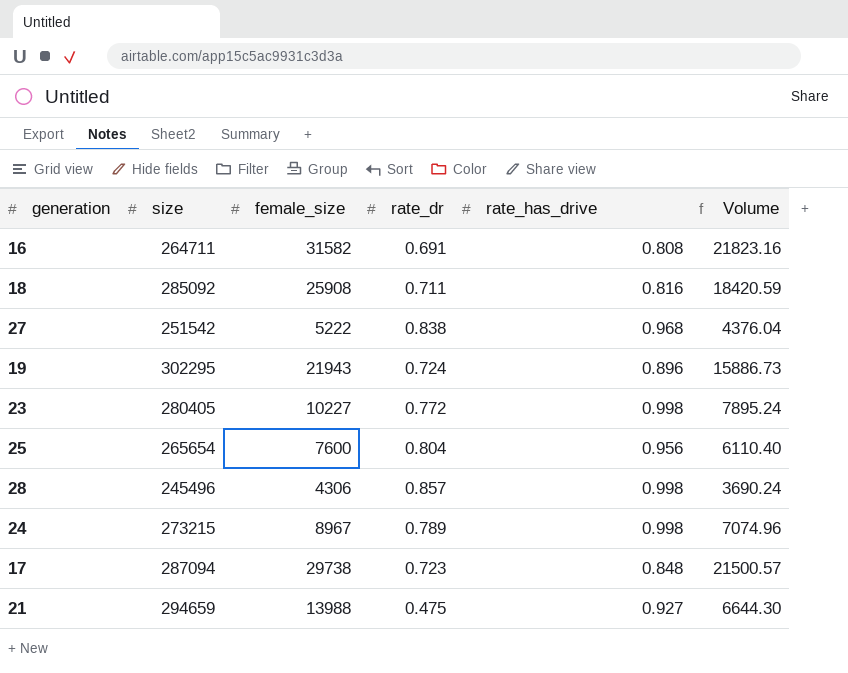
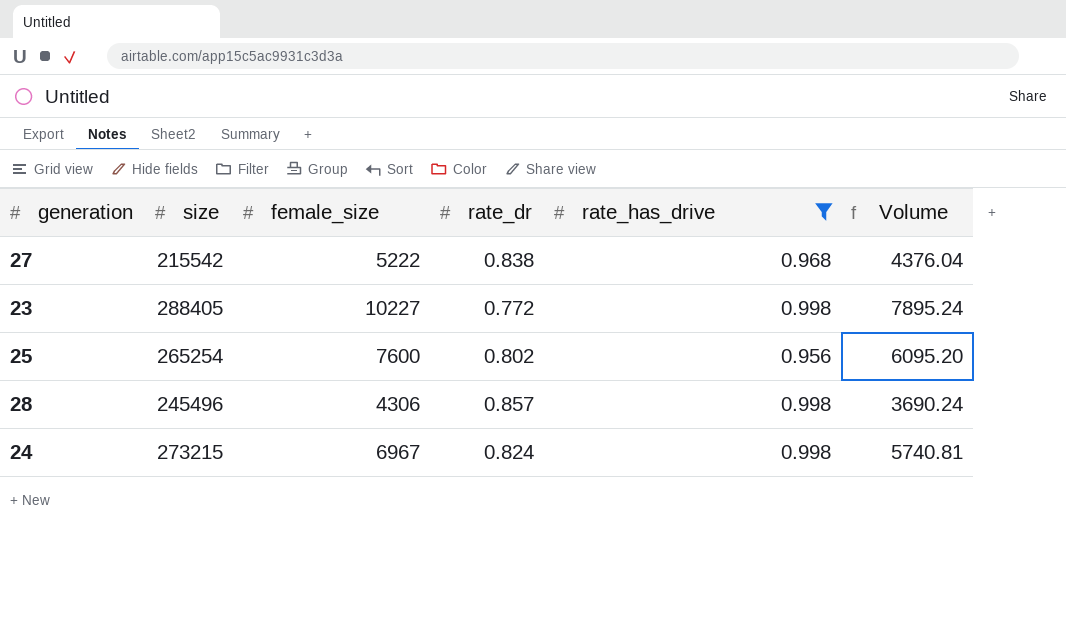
filter: none -> rate_has_drive >= 0.956
27 | size: 251542 -> 215542
23 | size: 280405 -> 288405
25 | size: 265654 -> 265254
25 | rate_dr: 0.804 -> 0.802
25 | Volume: 6110.40 -> 6095.20
24 | female_size: 8967 -> 6967
24 | rate_dr: 0.789 -> 0.824
24 | Volume: 7074.96 -> 5740.81

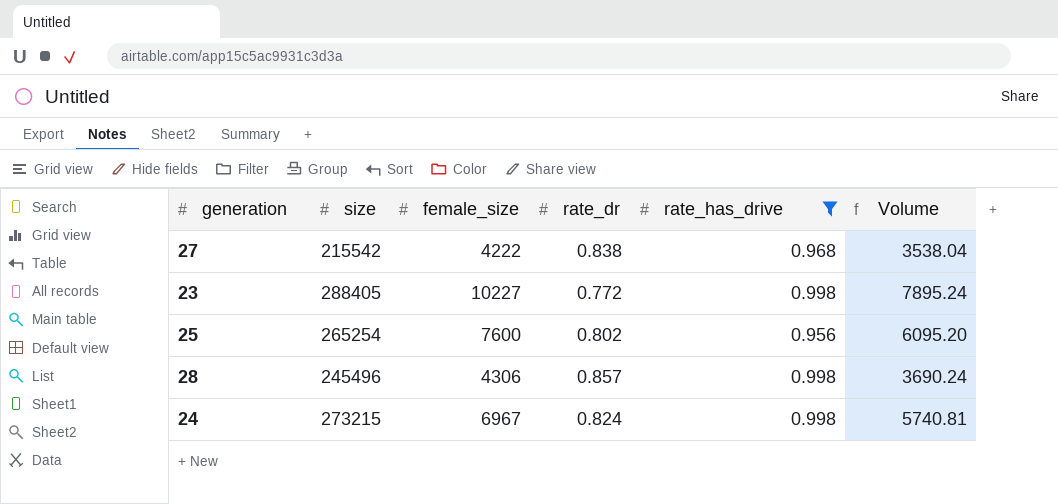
27 | female_size: 5222 -> 4222
27 | Volume: 4376.04 -> 3538.04

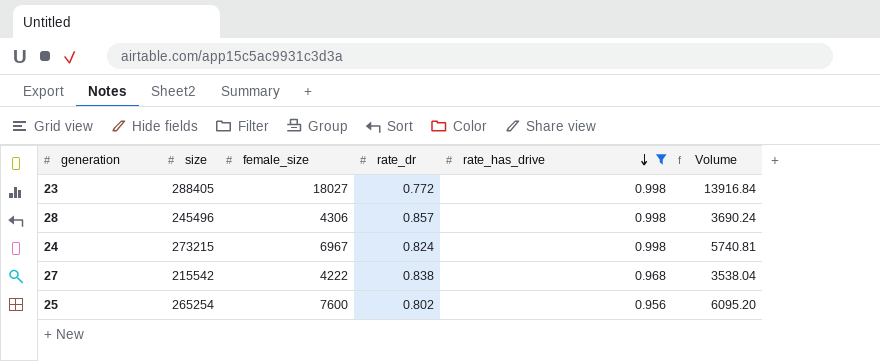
row order: none -> rate_has_drive descending
23 | female_size: 10227 -> 18027
23 | Volume: 7895.24 -> 13916.84

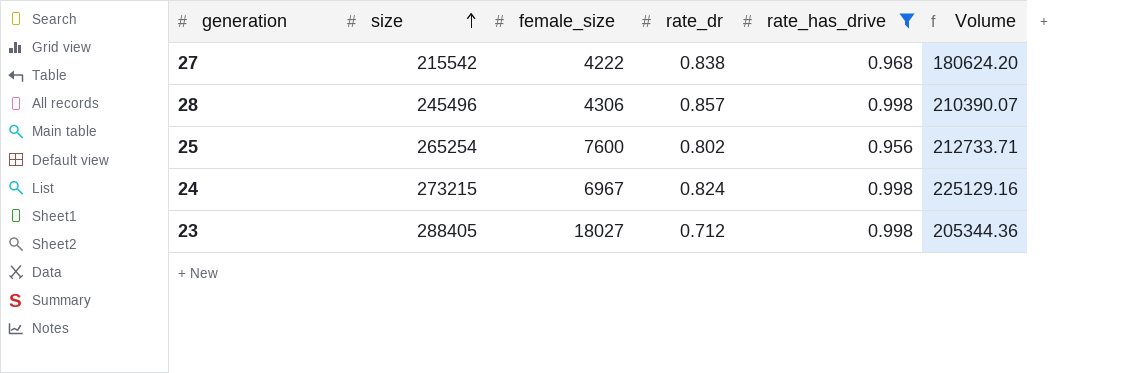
row order: rate_has_drive descending -> size ascending
column Volume | formula: [female_size] * [rate_dr] -> [size] * [rate_dr]
23 | rate_dr: 0.772 -> 0.712

